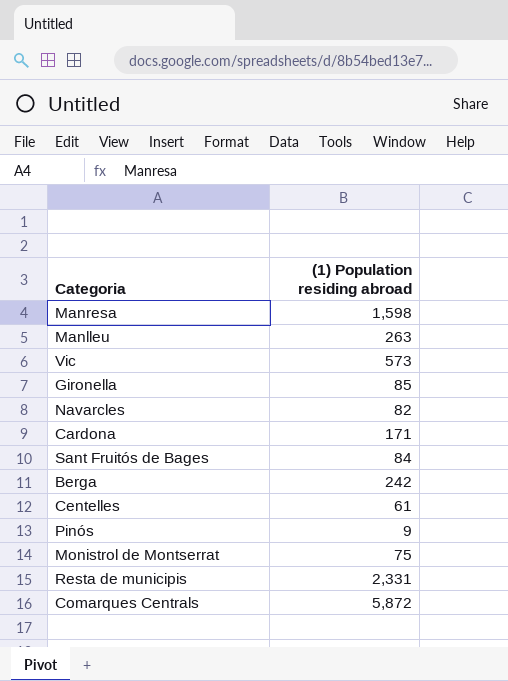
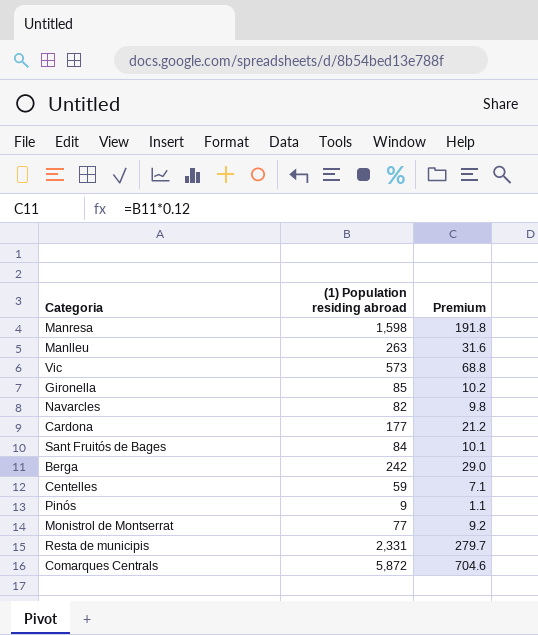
column Premium | formula: none -> [(1) Population residing abroad] * 0.12
Cardona | (1) Population residing abroad: 171 -> 177
Centelles | (1) Population residing abroad: 61 -> 59
Monistrol de Montserrat | (1) Population residing abroad: 75 -> 77

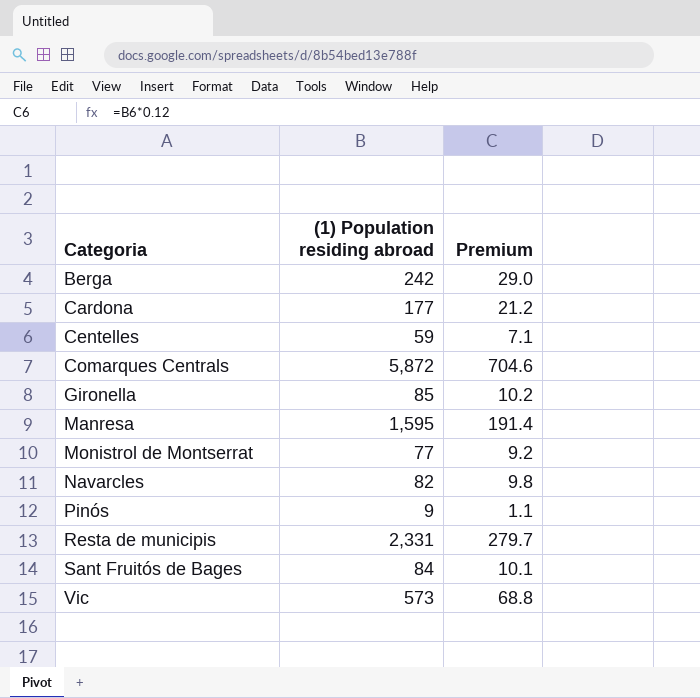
row order: none -> Categoria ascending
row Manlleu: 263 | 31.6 -> none
Manresa | (1) Population residing abroad: 1,598 -> 1,595
Manresa | Premium: 191.8 -> 191.4

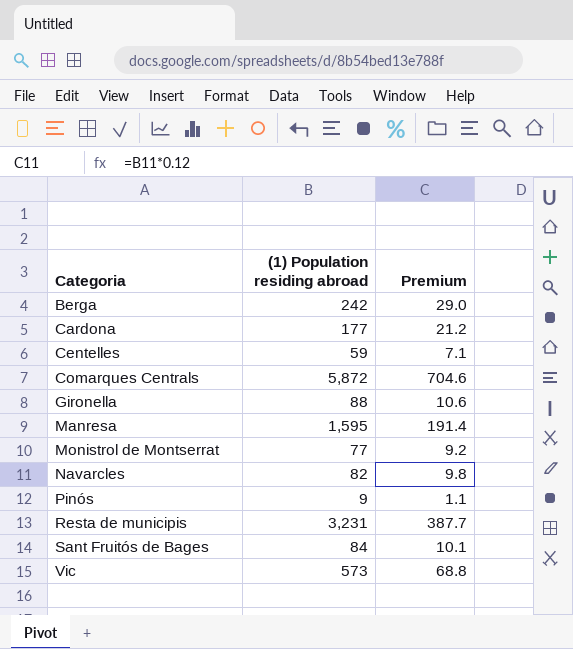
Gironella | (1) Population residing abroad: 85 -> 88
Gironella | Premium: 10.2 -> 10.6
Resta de municipis | (1) Population residing abroad: 2,331 -> 3,231
Resta de municipis | Premium: 279.7 -> 387.7

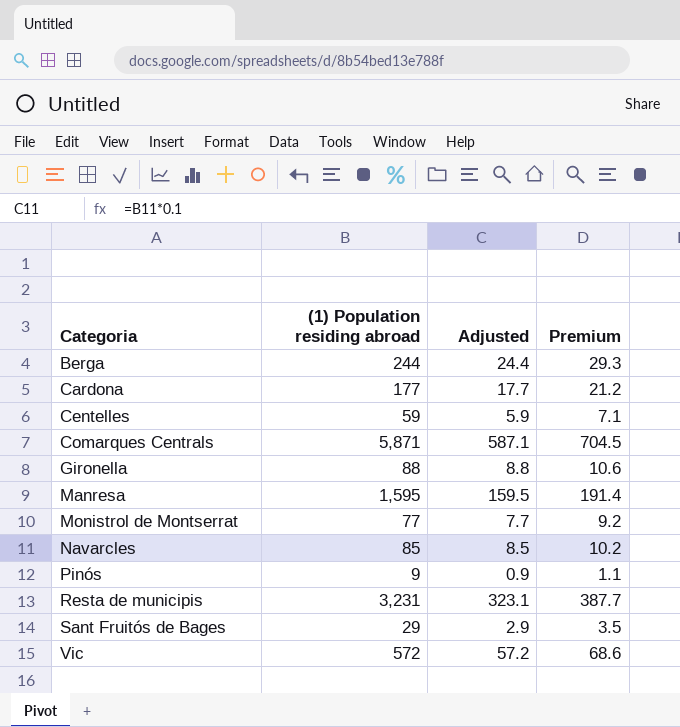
column Adjusted | formula: none -> [(1) Population residing abroad] * 0.1
Berga | (1) Population residing abroad: 242 -> 244
Berga | Premium: 29.0 -> 29.3
Comarques Centrals | (1) Population residing abroad: 5,872 -> 5,871
Comarques Centrals | Premium: 704.6 -> 704.5
Navarcles | (1) Population residing abroad: 82 -> 85
Navarcles | Premium: 9.8 -> 10.2
Sant Fruitós de Bages | (1) Population residing abroad: 84 -> 29
Sant Fruitós de Bages | Premium: 10.1 -> 3.5
Vic | (1) Population residing abroad: 573 -> 572
Vic | Premium: 68.8 -> 68.6

